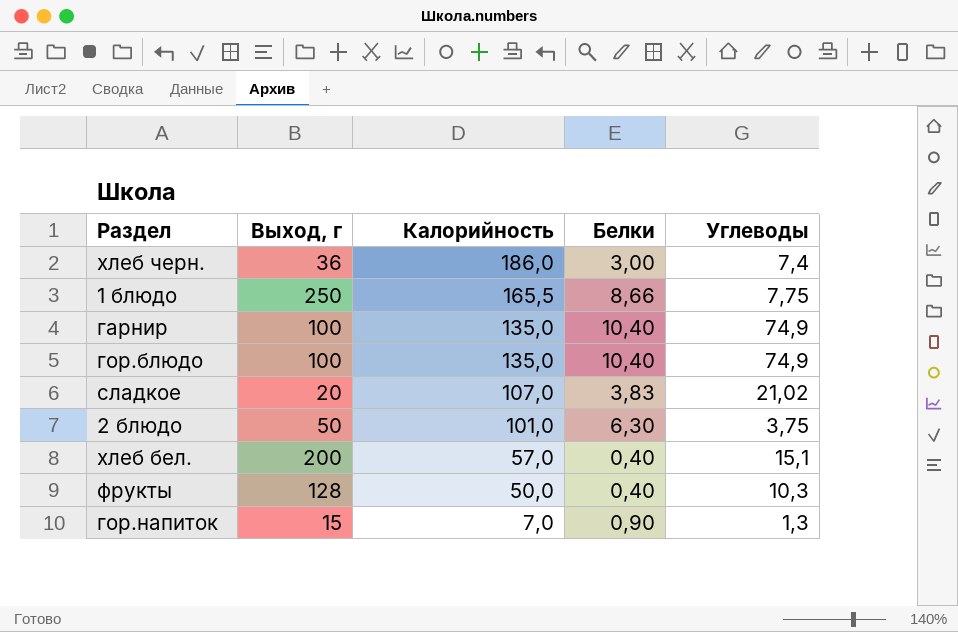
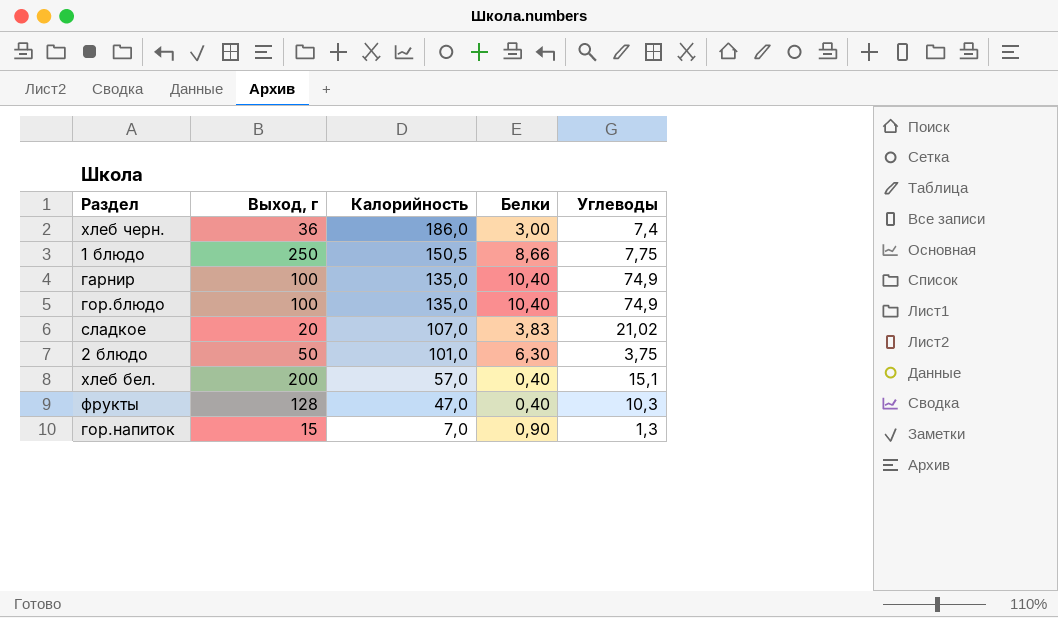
1 блюдо | Калорийность: 165,5 -> 150,5
фрукты | Калорийность: 50,0 -> 47,0

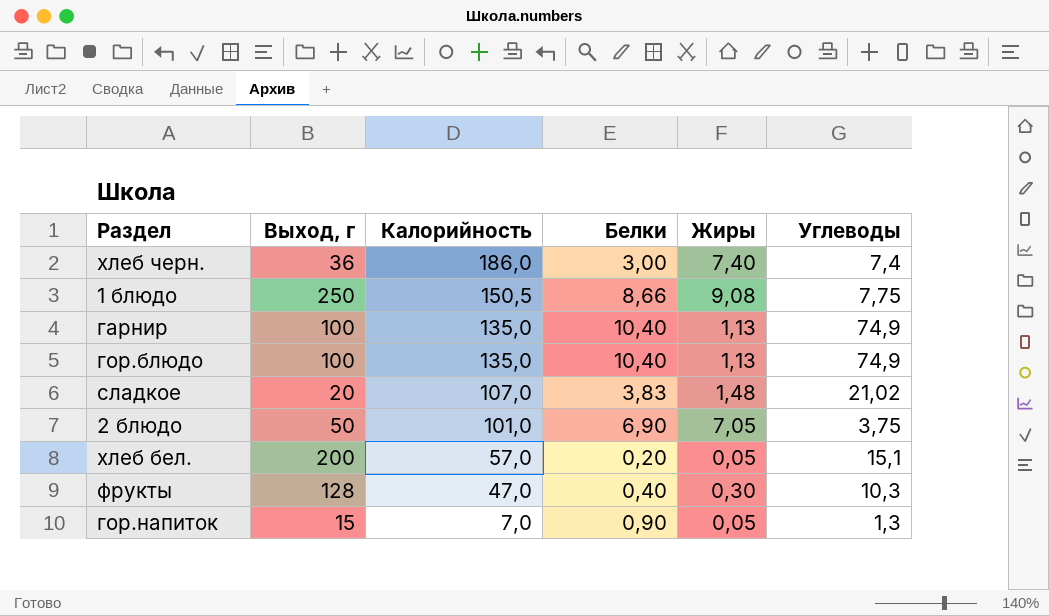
column Жиры | position: none -> 5
2 блюдо | Белки: 6,30 -> 6,90
хлеб бел. | Белки: 0,40 -> 0,20

